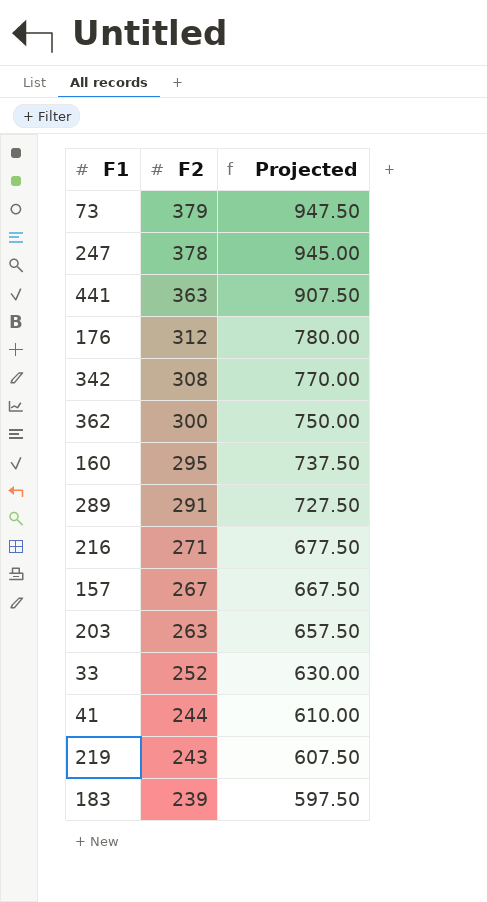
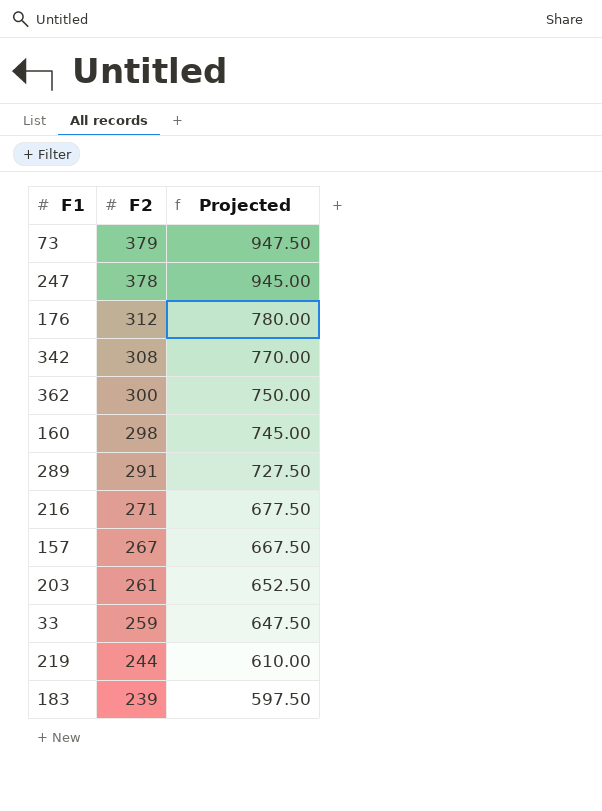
row 441: 363 | 907.50 -> none
row 41: 244 | 610.00 -> none
160 | F2: 295 -> 298
160 | Projected: 737.50 -> 745.00
203 | F2: 263 -> 261
203 | Projected: 657.50 -> 652.50
33 | F2: 252 -> 259
33 | Projected: 630.00 -> 647.50
219 | F2: 243 -> 244
219 | Projected: 607.50 -> 610.00

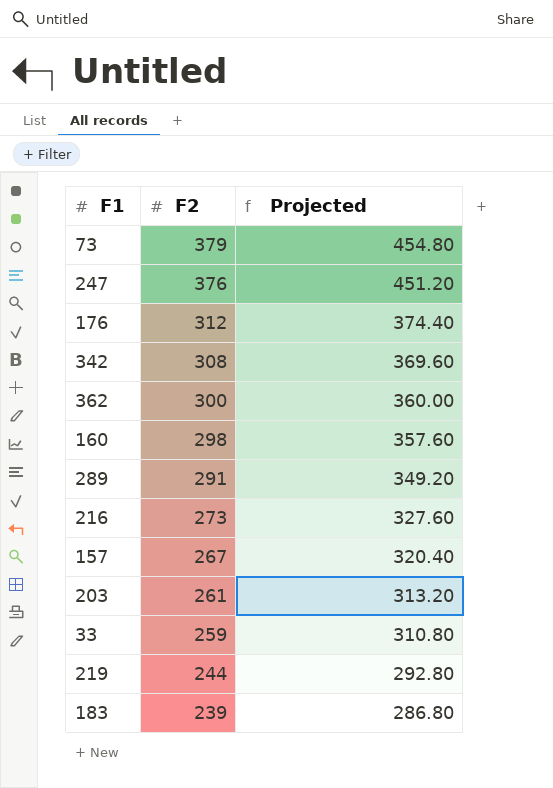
column Projected | formula: [F2] * 2.5 -> [F2] * 1.2
247 | F2: 378 -> 376
216 | F2: 271 -> 273

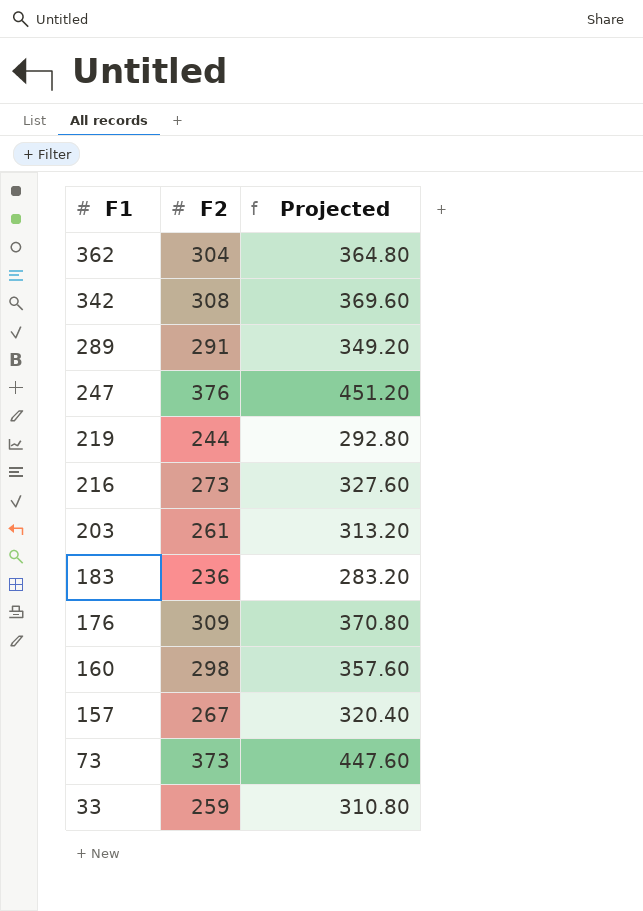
row order: F2 descending -> F1 descending
362 | F2: 300 -> 304
362 | Projected: 360.00 -> 364.80
183 | F2: 239 -> 236
183 | Projected: 286.80 -> 283.20
176 | F2: 312 -> 309
176 | Projected: 374.40 -> 370.80
73 | F2: 379 -> 373
73 | Projected: 454.80 -> 447.60

